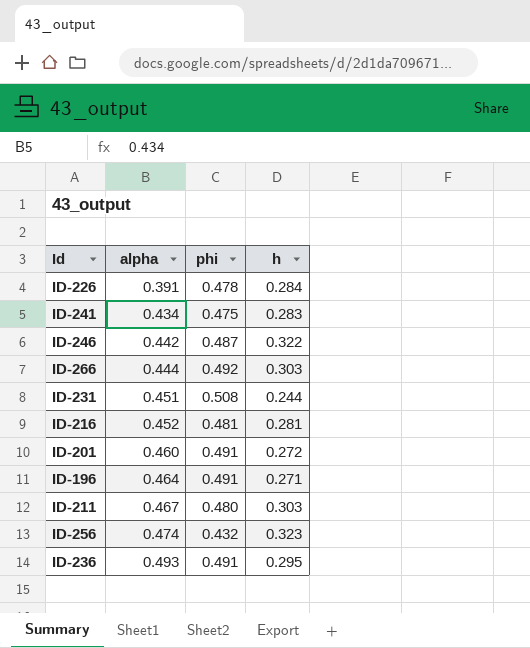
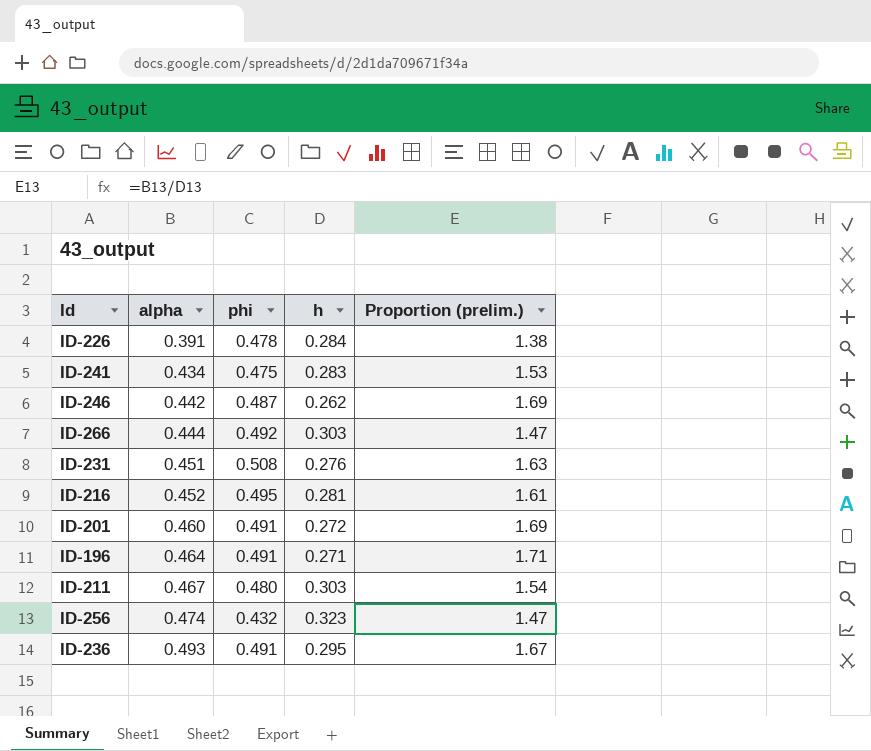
column Proportion (prelim.) | formula: none -> [alpha] / [h]
ID-246 | h: 0.322 -> 0.262
ID-231 | h: 0.244 -> 0.276
ID-216 | phi: 0.481 -> 0.495

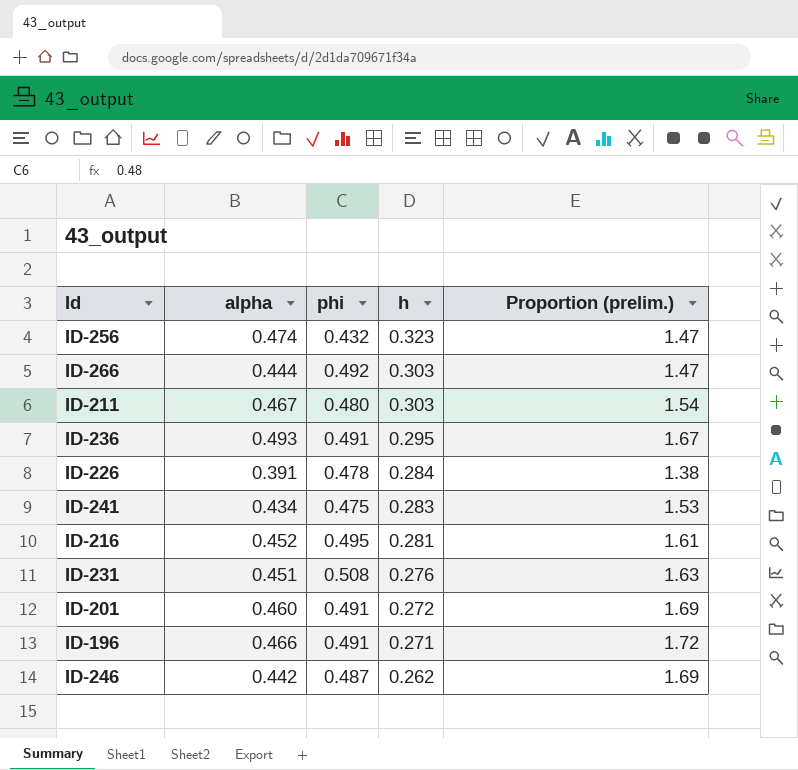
row order: alpha ascending -> h descending
ID-196 | alpha: 0.464 -> 0.466
ID-196 | Proportion (prelim.): 1.71 -> 1.72

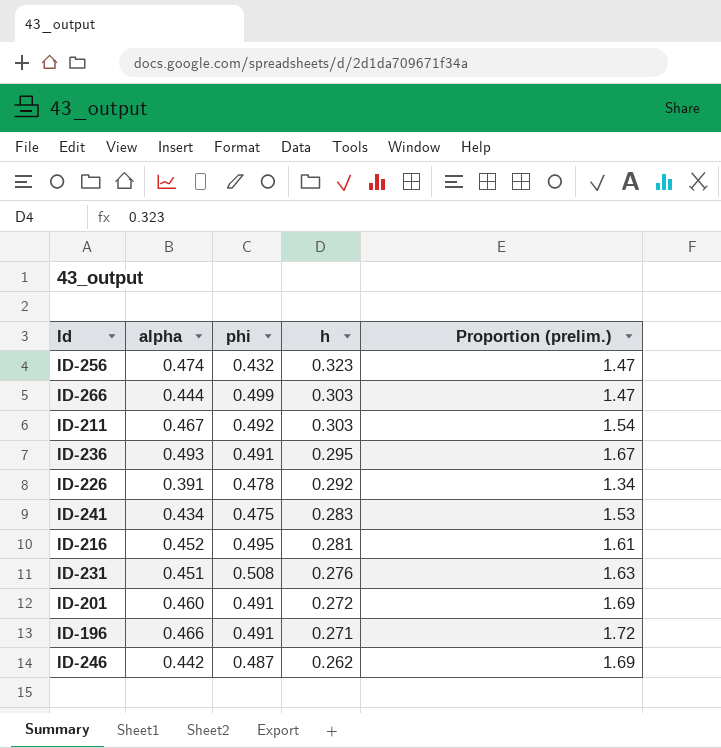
ID-266 | phi: 0.492 -> 0.499
ID-211 | phi: 0.480 -> 0.492
ID-226 | h: 0.284 -> 0.292
ID-226 | Proportion (prelim.): 1.38 -> 1.34

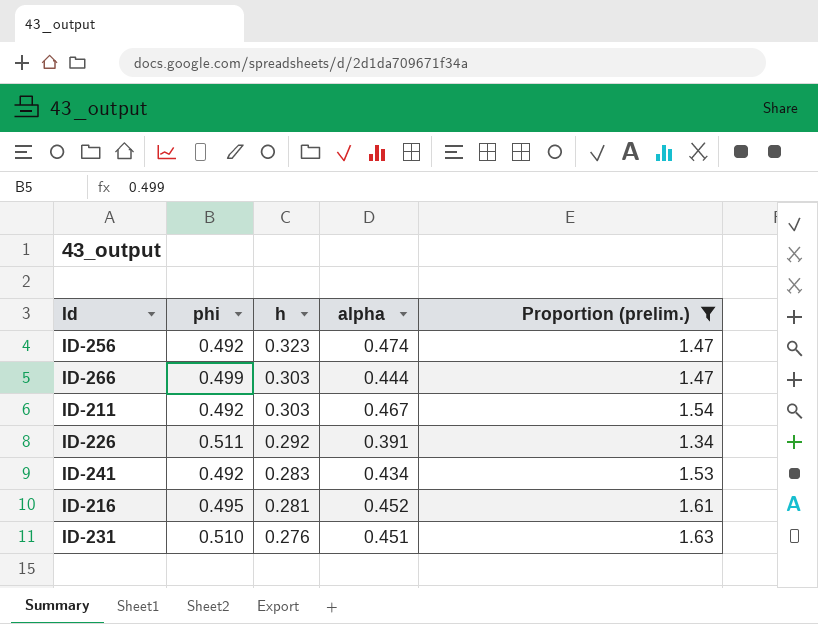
filter: none -> Proportion (prelim.) <= 1.63
column alpha | position: 2 -> 4
ID-256 | phi: 0.432 -> 0.492
ID-226 | phi: 0.478 -> 0.511
ID-241 | phi: 0.475 -> 0.492
ID-231 | phi: 0.508 -> 0.510

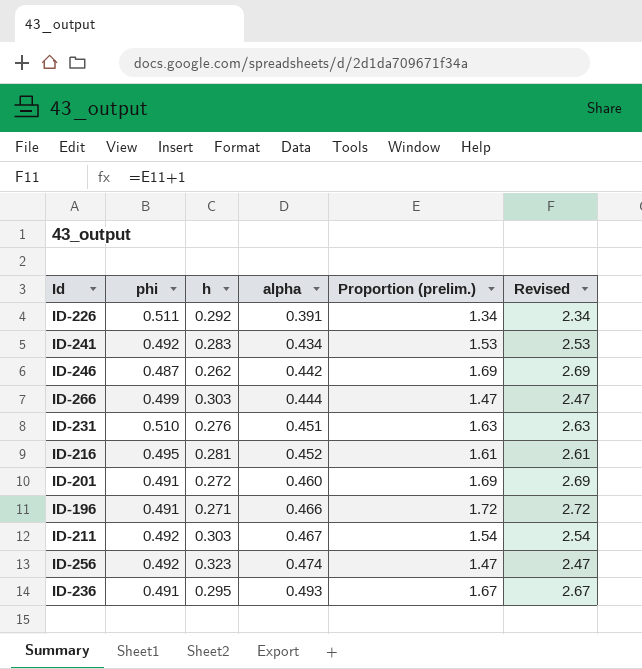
filter: Proportion (prelim.) <= 1.63 -> none
row order: h descending -> alpha ascending
column Revised | formula: none -> [Proportion (prelim.)] + 1

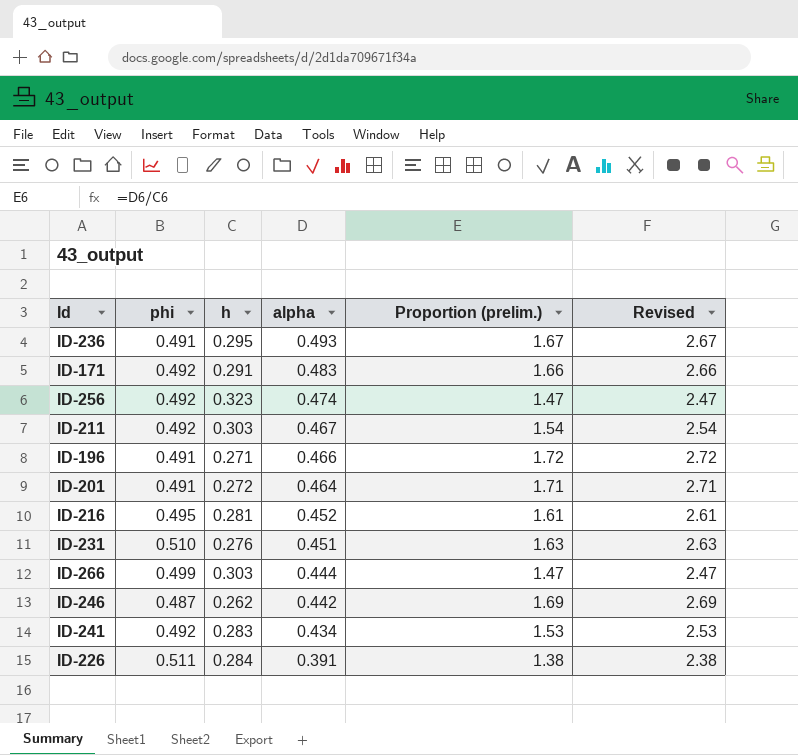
row order: alpha ascending -> alpha descending
row ID-171: none -> 0.492 | 0.291 | 0.483 | 1.66 | 2.66
ID-201 | alpha: 0.460 -> 0.464
ID-201 | Proportion (prelim.): 1.69 -> 1.71
ID-201 | Revised: 2.69 -> 2.71
ID-226 | h: 0.292 -> 0.284
ID-226 | Proportion (prelim.): 1.34 -> 1.38
ID-226 | Revised: 2.34 -> 2.38

